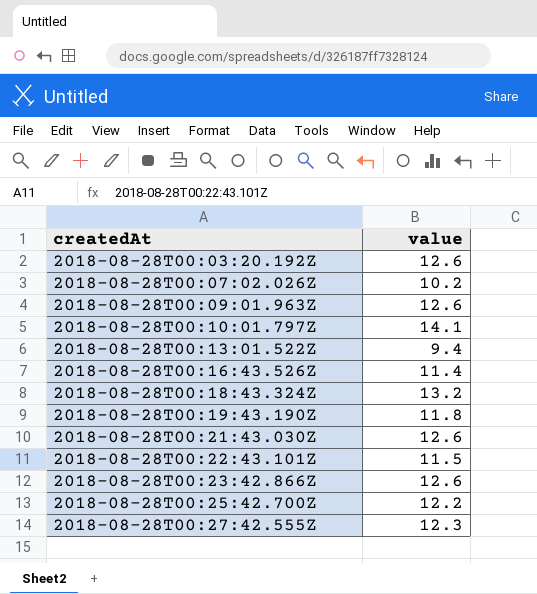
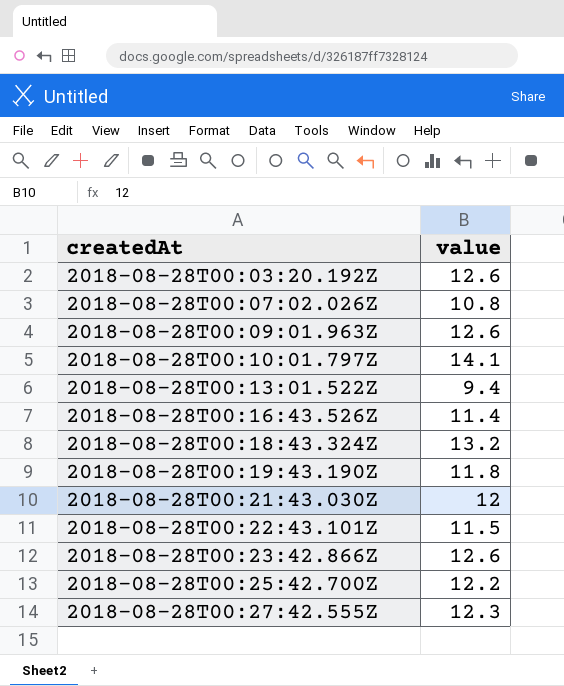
2018-08-28T00:07:02.026Z | value: 10.2 -> 10.8
2018-08-28T00:21:43.030Z | value: 12.6 -> 12

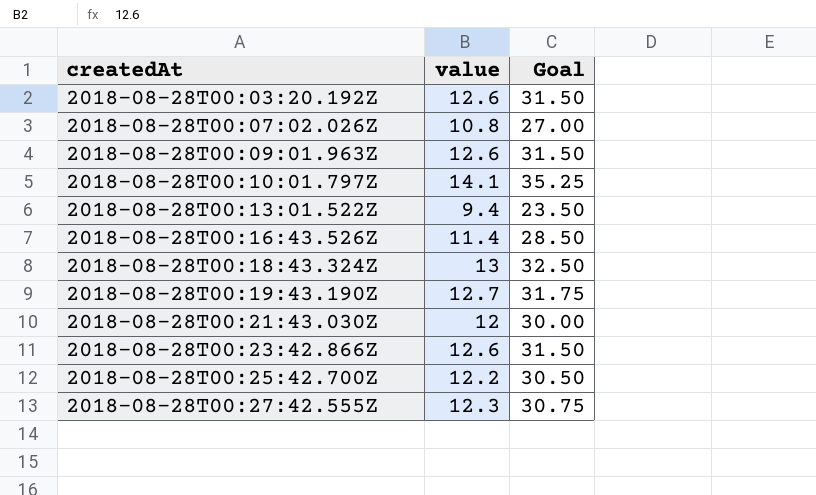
column Goal | formula: none -> [value] * 2.5
row 2018-08-28T00:22:43.101Z: 11.5 -> none
2018-08-28T00:18:43.324Z | value: 13.2 -> 13
2018-08-28T00:19:43.190Z | value: 11.8 -> 12.7

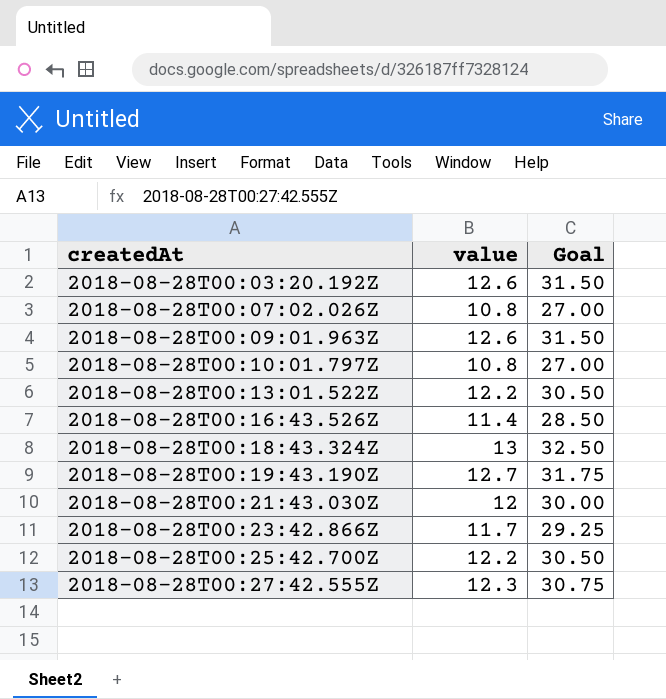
2018-08-28T00:10:01.797Z | value: 14.1 -> 10.8
2018-08-28T00:10:01.797Z | Goal: 35.25 -> 27.00
2018-08-28T00:13:01.522Z | value: 9.4 -> 12.2
2018-08-28T00:13:01.522Z | Goal: 23.50 -> 30.50
2018-08-28T00:23:42.866Z | value: 12.6 -> 11.7
2018-08-28T00:23:42.866Z | Goal: 31.50 -> 29.25

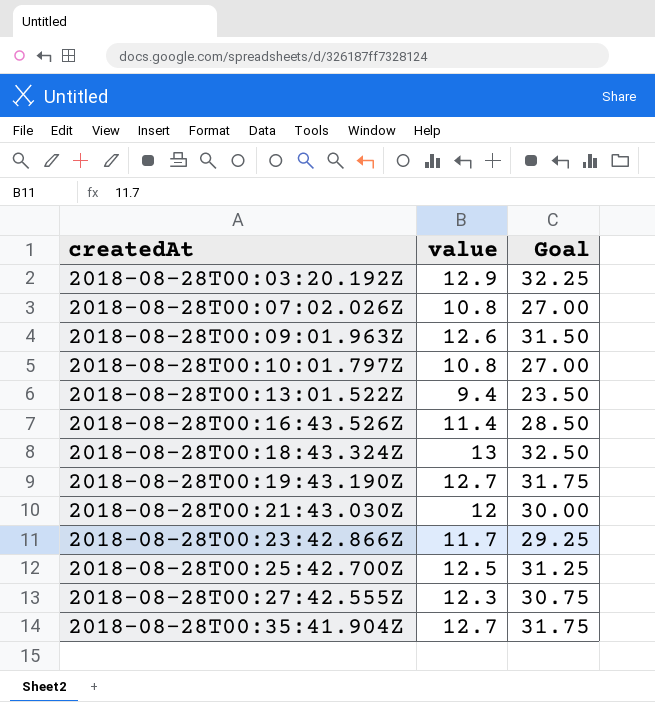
2018-08-28T00:03:20.192Z | value: 12.6 -> 12.9
2018-08-28T00:03:20.192Z | Goal: 31.50 -> 32.25
2018-08-28T00:13:01.522Z | value: 12.2 -> 9.4
2018-08-28T00:13:01.522Z | Goal: 30.50 -> 23.50
2018-08-28T00:25:42.700Z | value: 12.2 -> 12.5
2018-08-28T00:25:42.700Z | Goal: 30.50 -> 31.25
row 2018-08-28T00:35:41.904Z: none -> 12.7 | 31.75

